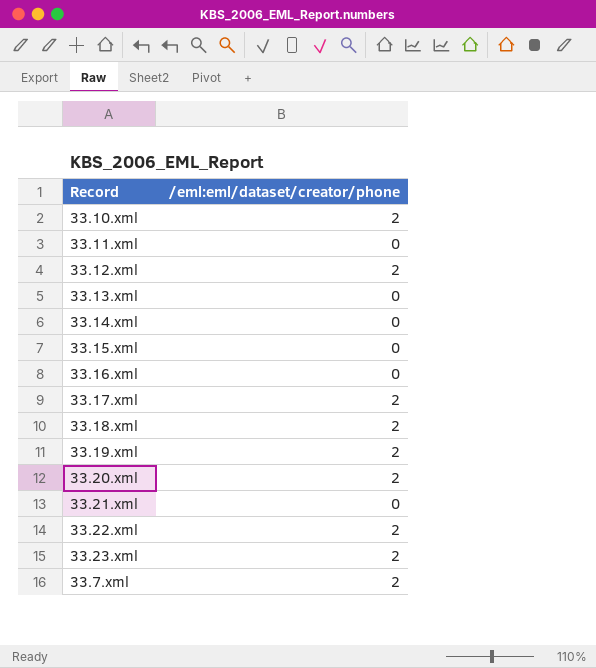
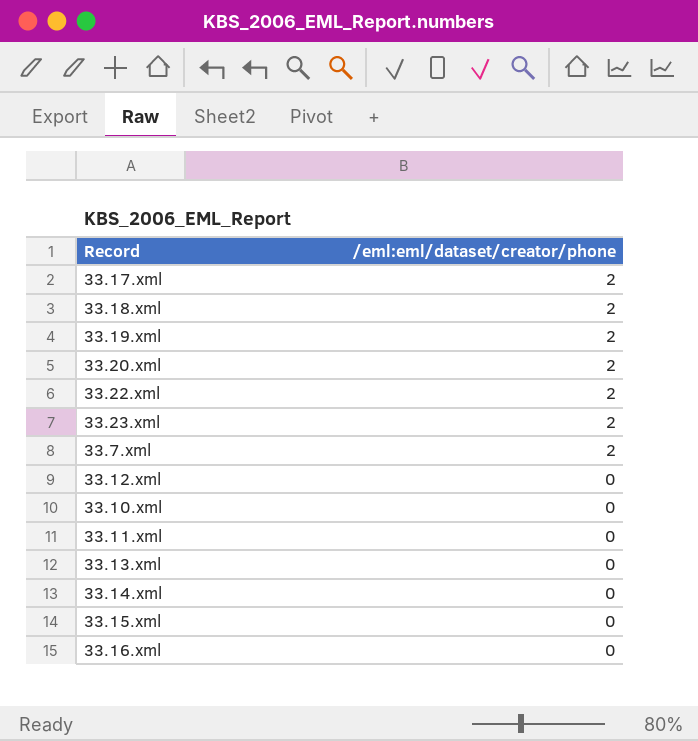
row order: none -> /eml:eml/dataset/creator/phone descending
row 33.21.xml: 0 -> none
33.12.xml | /eml:eml/dataset/creator/phone: 2 -> 0
33.10.xml | /eml:eml/dataset/creator/phone: 2 -> 0

